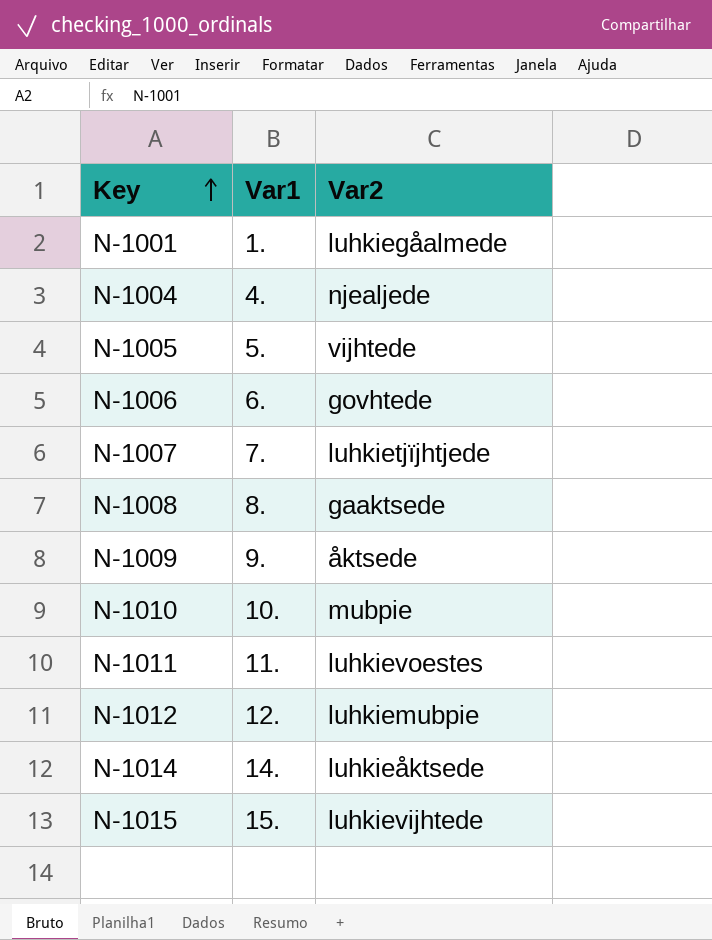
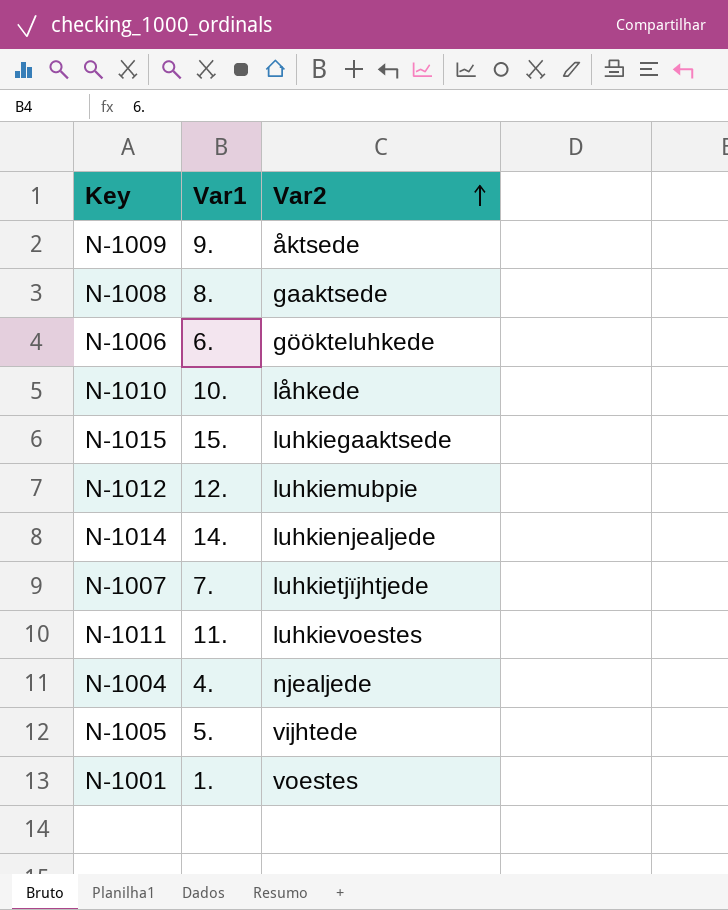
row order: Key ascending -> Var2 ascending
N-1006 | Var2: govhtede -> göökteluhkede
N-1010 | Var2: mubpie -> låhkede
N-1015 | Var2: luhkievijhtede -> luhkiegaaktsede
N-1014 | Var2: luhkieåktsede -> luhkienjealjede
N-1001 | Var2: luhkiegåalmede -> voestes

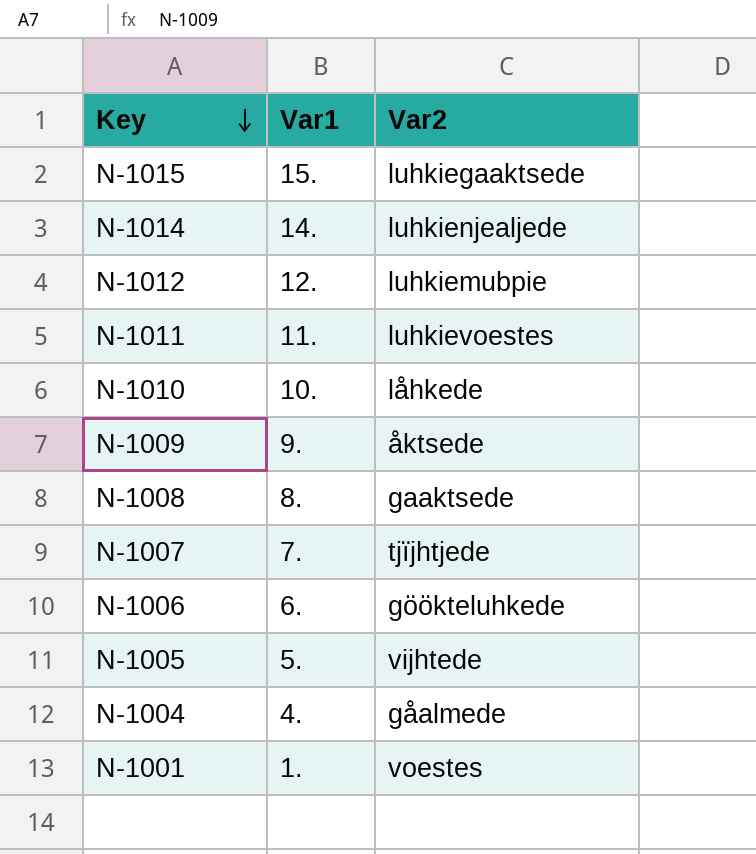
row order: Var2 ascending -> Key descending
N-1007 | Var2: luhkietjïjhtjede -> tjïjhtjede
N-1004 | Var2: njealjede -> gåalmede

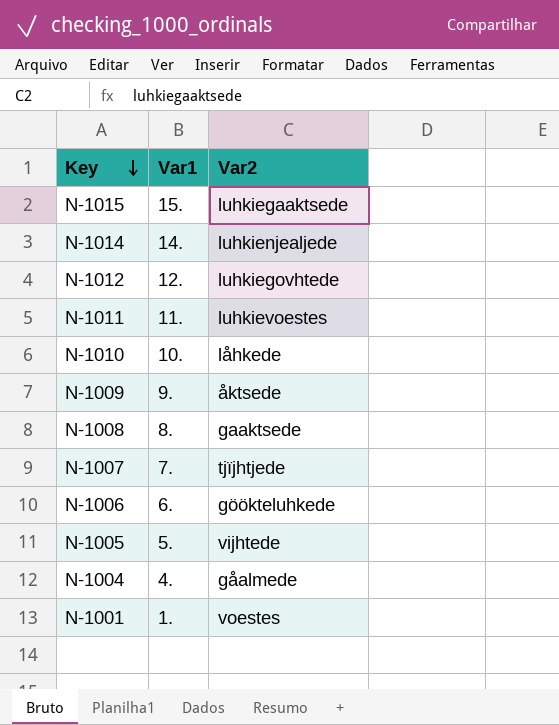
N-1012 | Var2: luhkiemubpie -> luhkiegovhtede

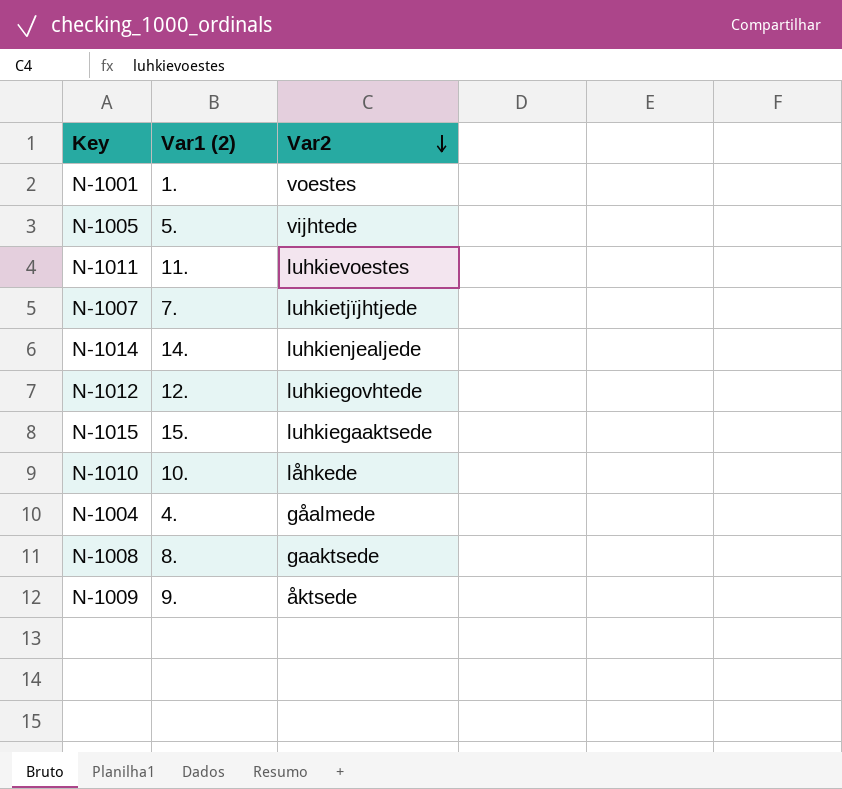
row order: Key descending -> Var2 descending
column name: Var1 -> Var1 (2)
row N-1006: 6. | göökteluhkede -> none
N-1007 | Var2: tjïjhtjede -> luhkietjïjhtjede

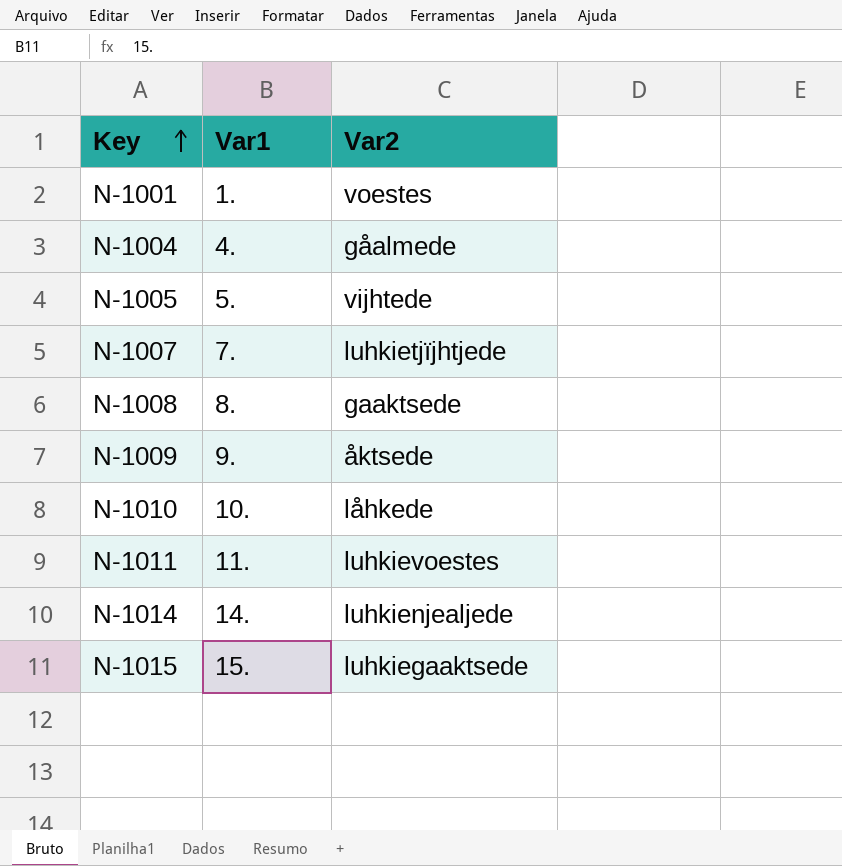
row order: Var2 descending -> Key ascending
column name: Var1 (2) -> Var1
row N-1012: 12. | luhkiegovhtede -> none

